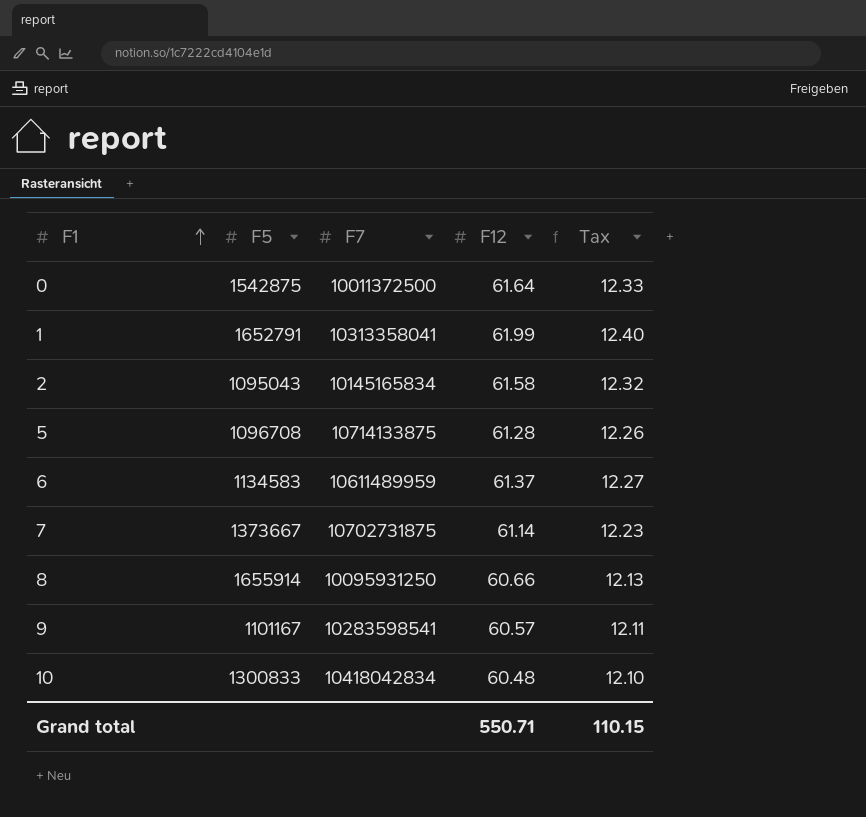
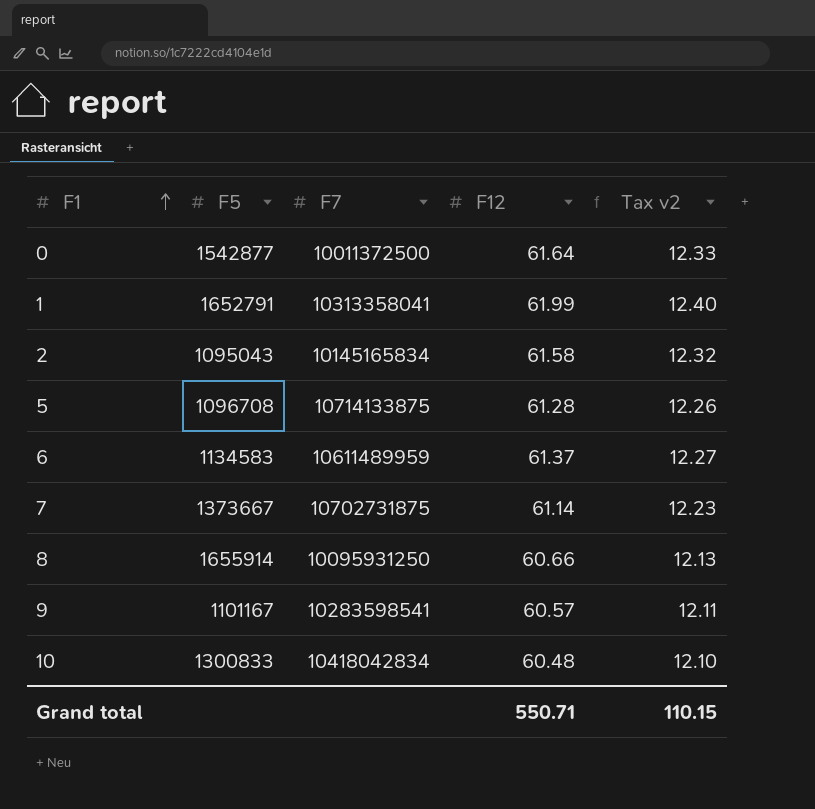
column name: Tax -> Tax v2
0 | F5: 1542875 -> 1542877

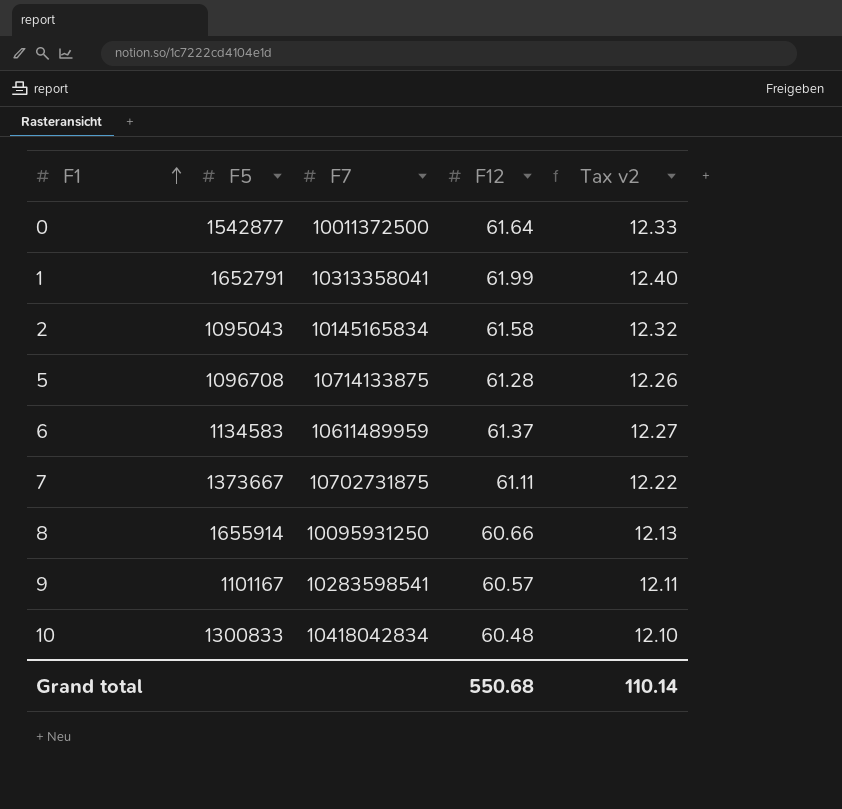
7 | F12: 61.14 -> 61.11
7 | Tax v2: 12.23 -> 12.22
Grand total | F12: 550.71 -> 550.68
Grand total | Tax v2: 110.15 -> 110.14

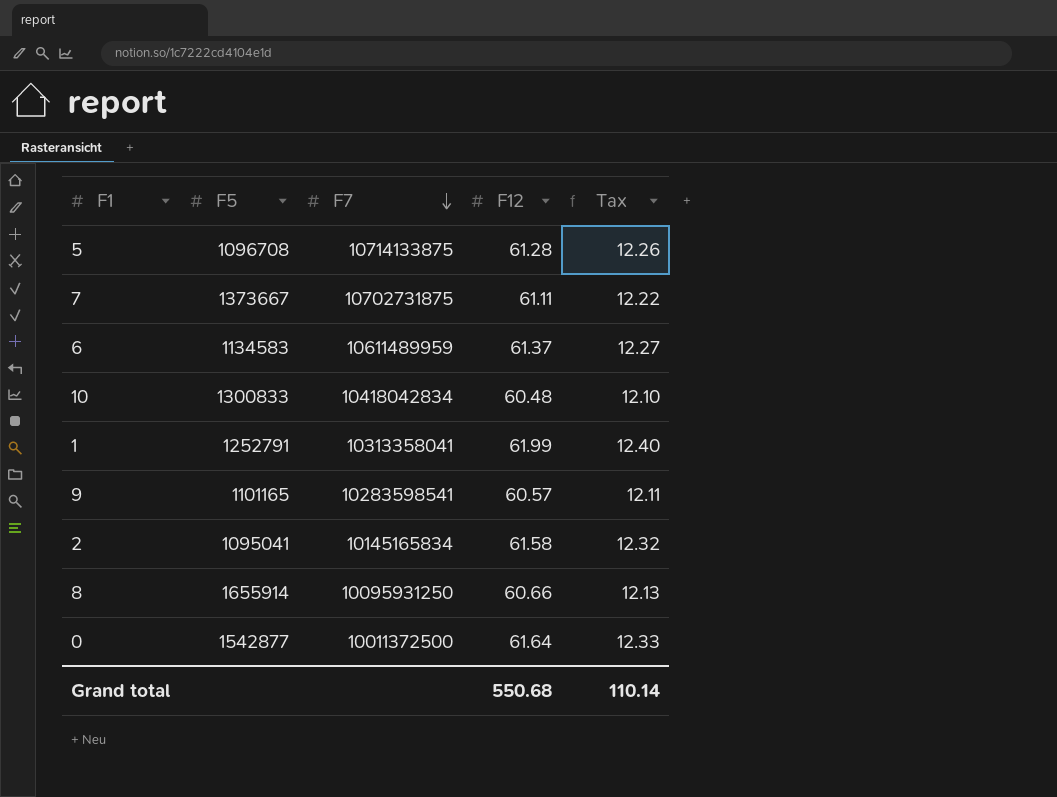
row order: F1 ascending -> F7 descending
column name: Tax v2 -> Tax
1 | F5: 1652791 -> 1252791
9 | F5: 1101167 -> 1101165
2 | F5: 1095043 -> 1095041

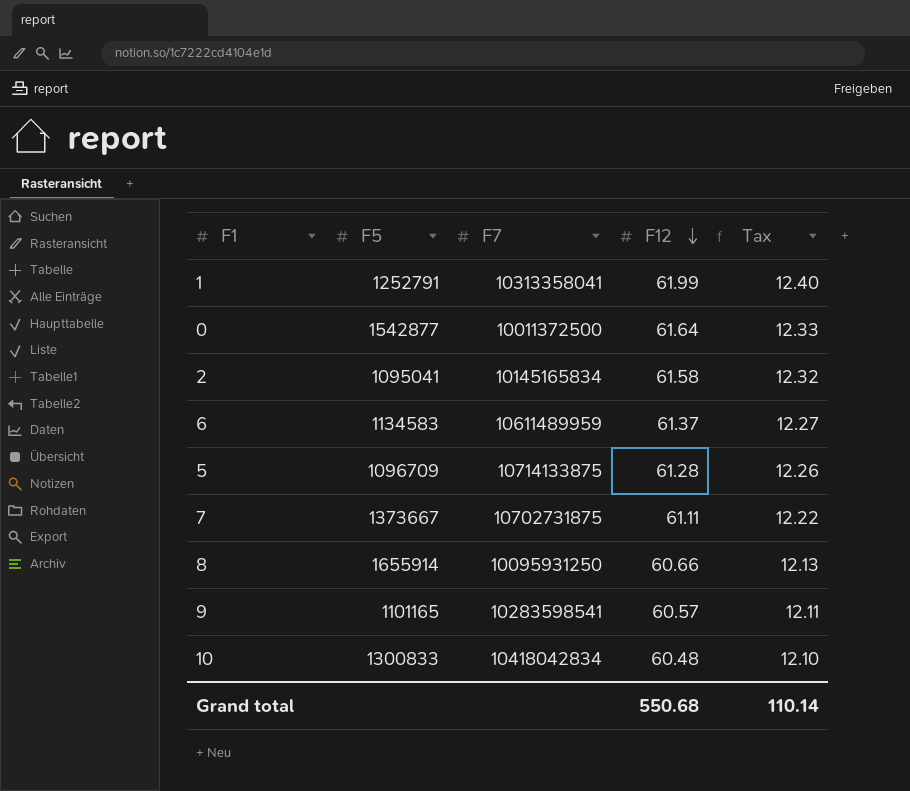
row order: F7 descending -> F12 descending
5 | F5: 1096708 -> 1096709

